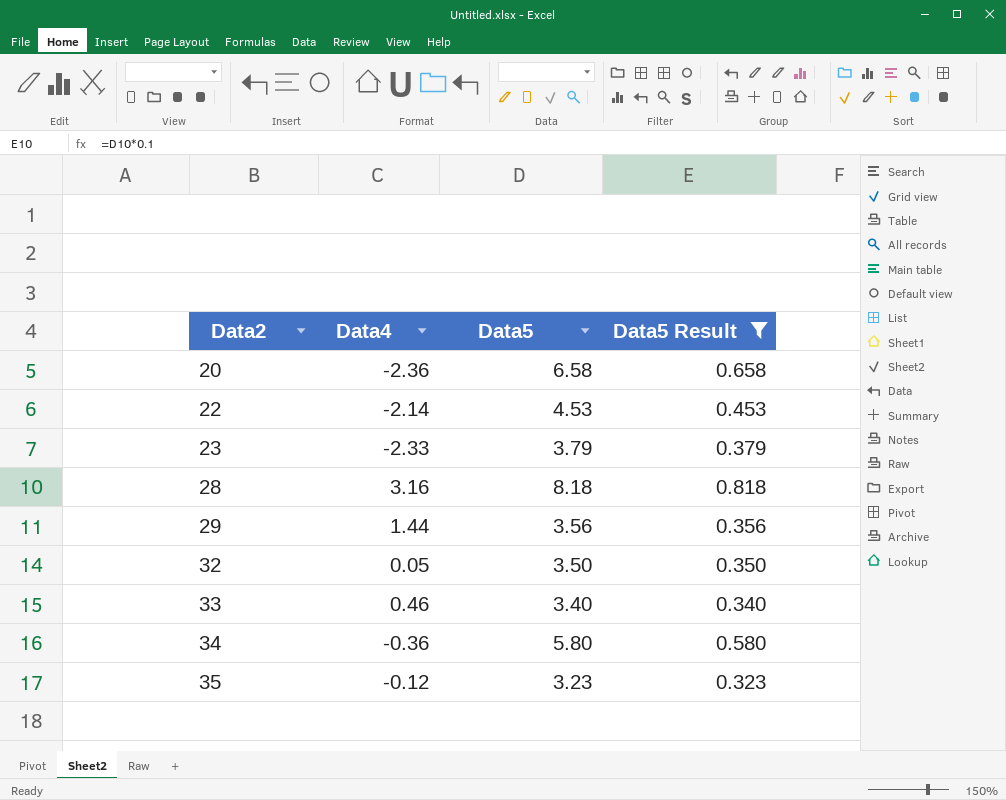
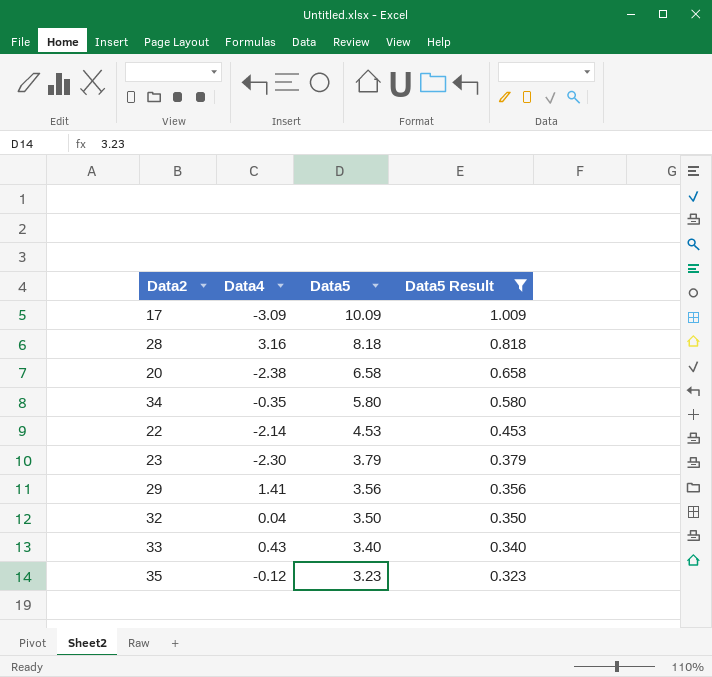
row order: Data2 ascending -> Data5 descending
row 17: none -> -3.09 | 10.09 | 1.009
20 | Data4: -2.36 -> -2.38
34 | Data4: -0.36 -> -0.35
23 | Data4: -2.33 -> -2.30
29 | Data4: 1.44 -> 1.41
32 | Data4: 0.05 -> 0.04
33 | Data4: 0.46 -> 0.43

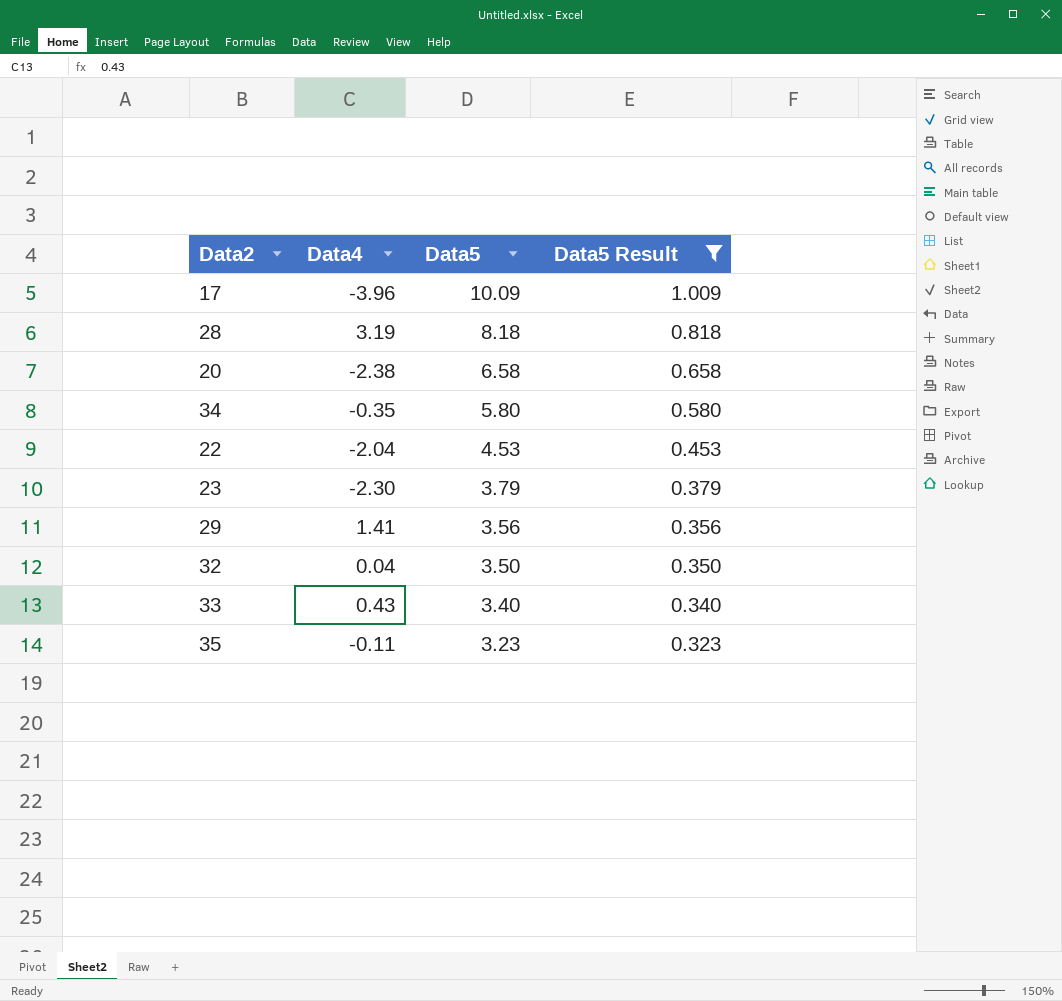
17 | Data4: -3.09 -> -3.96
28 | Data4: 3.16 -> 3.19
22 | Data4: -2.14 -> -2.04
35 | Data4: -0.12 -> -0.11

